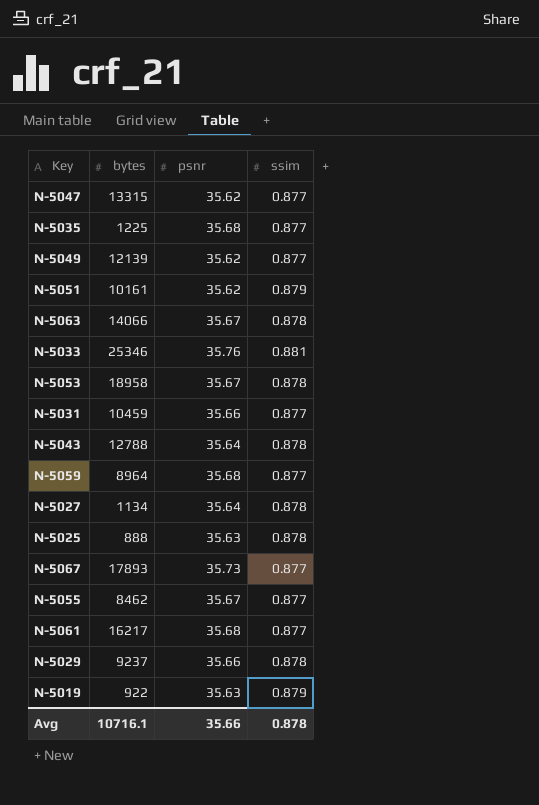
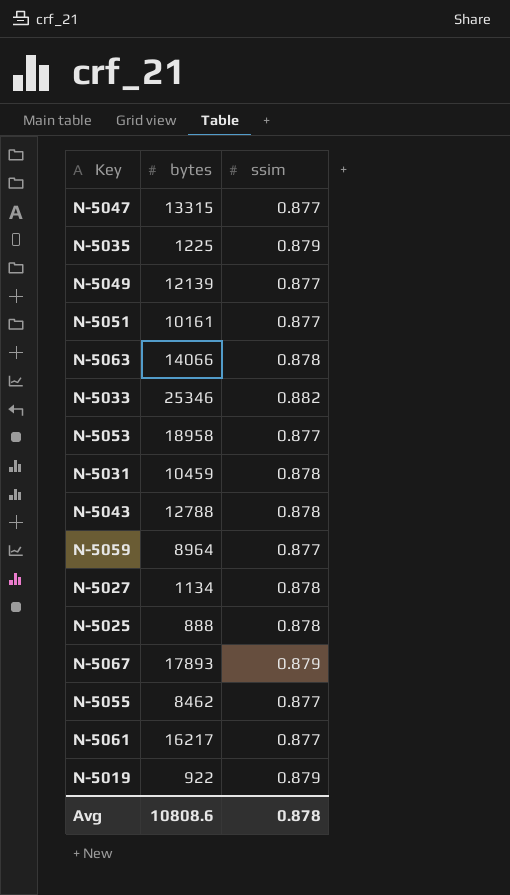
column psnr | position: 3 -> none
row N-5029: 9237 | 35.66 | 0.878 -> none
N-5035 | ssim: 0.877 -> 0.879
N-5051 | ssim: 0.879 -> 0.877
N-5033 | ssim: 0.881 -> 0.882
N-5053 | ssim: 0.878 -> 0.877
N-5031 | ssim: 0.877 -> 0.878
N-5067 | ssim: 0.877 -> 0.879
Avg | bytes: 10716.1 -> 10808.6

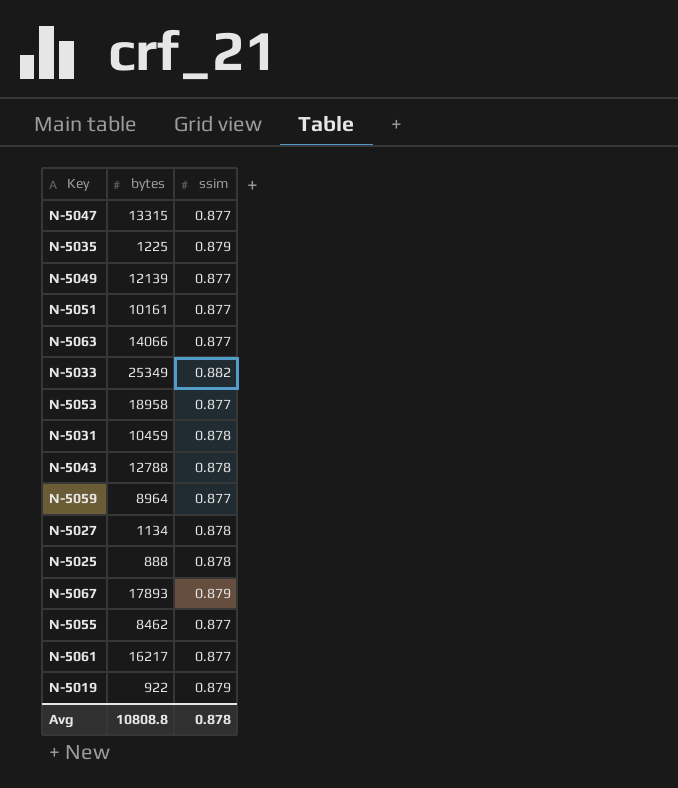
N-5063 | ssim: 0.878 -> 0.877
N-5033 | bytes: 25346 -> 25349
Avg | bytes: 10808.6 -> 10808.8

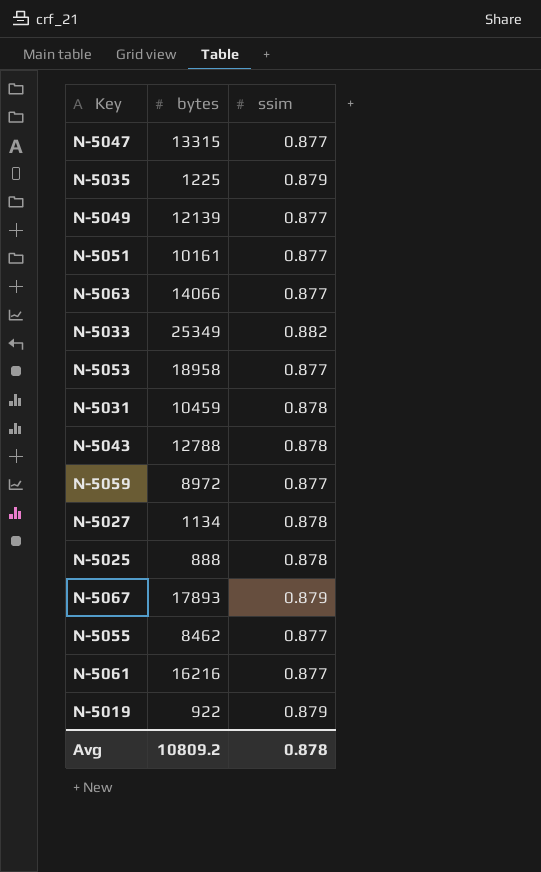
N-5059 | bytes: 8964 -> 8972
N-5061 | bytes: 16217 -> 16216
Avg | bytes: 10808.8 -> 10809.2

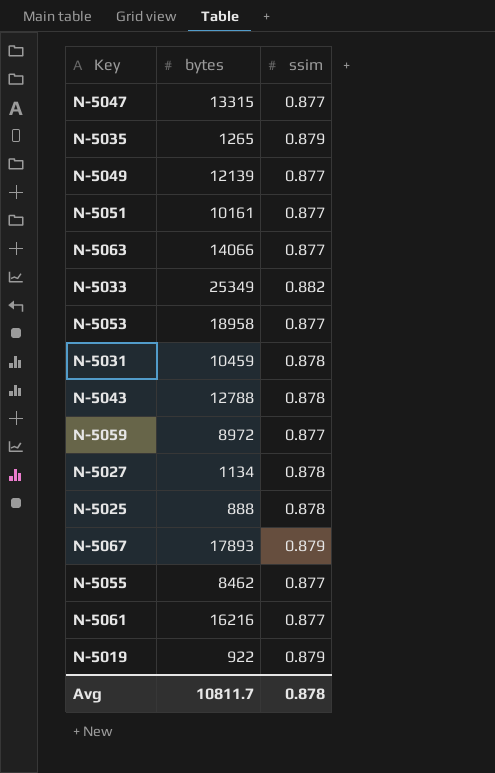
N-5035 | bytes: 1225 -> 1265
Avg | bytes: 10809.2 -> 10811.7

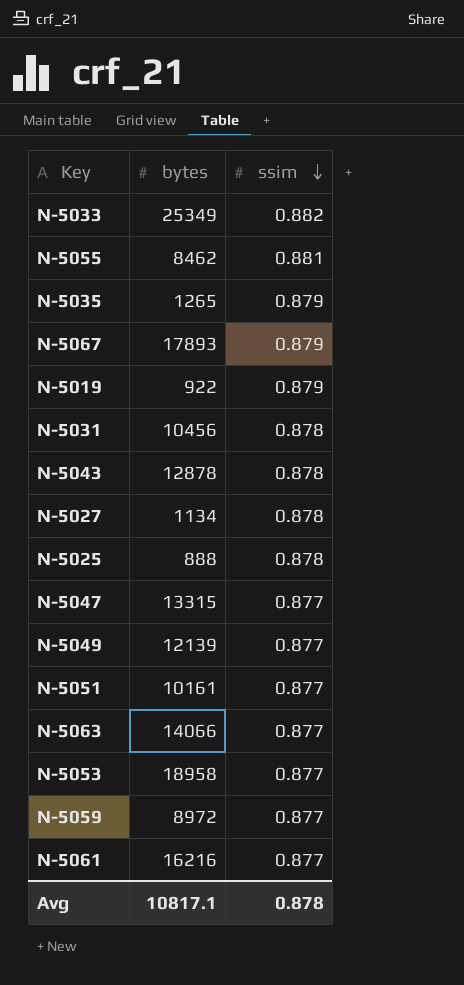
row order: none -> ssim descending
N-5055 | ssim: 0.877 -> 0.881
N-5031 | bytes: 10459 -> 10456
N-5043 | bytes: 12788 -> 12878
Avg | bytes: 10811.7 -> 10817.1

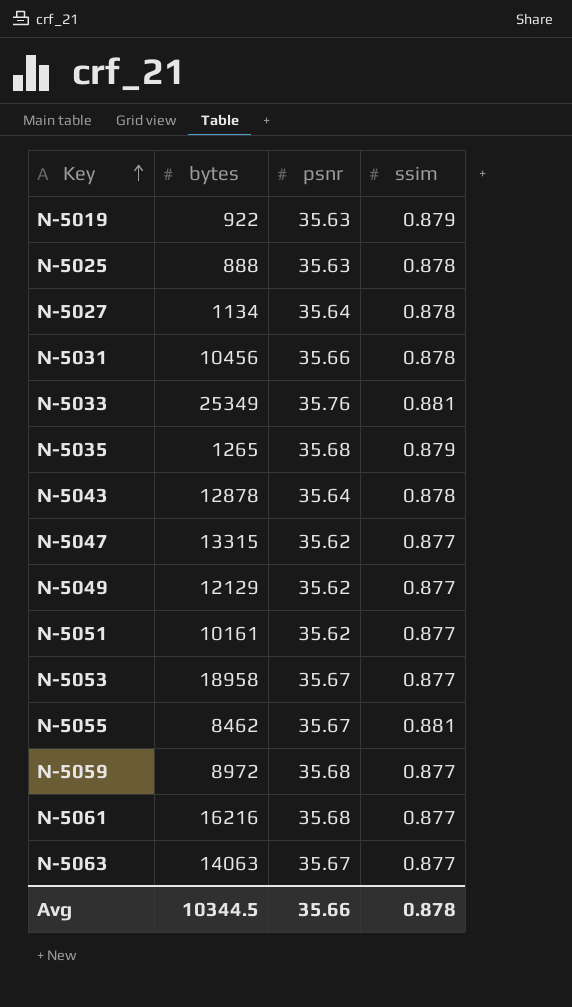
row order: ssim descending -> Key ascending
column psnr | position: none -> 3
row N-5067: 17893 | 0.879 -> none
N-5033 | ssim: 0.882 -> 0.881
N-5049 | bytes: 12139 -> 12129
N-5063 | bytes: 14066 -> 14063
Avg | bytes: 10817.1 -> 10344.5

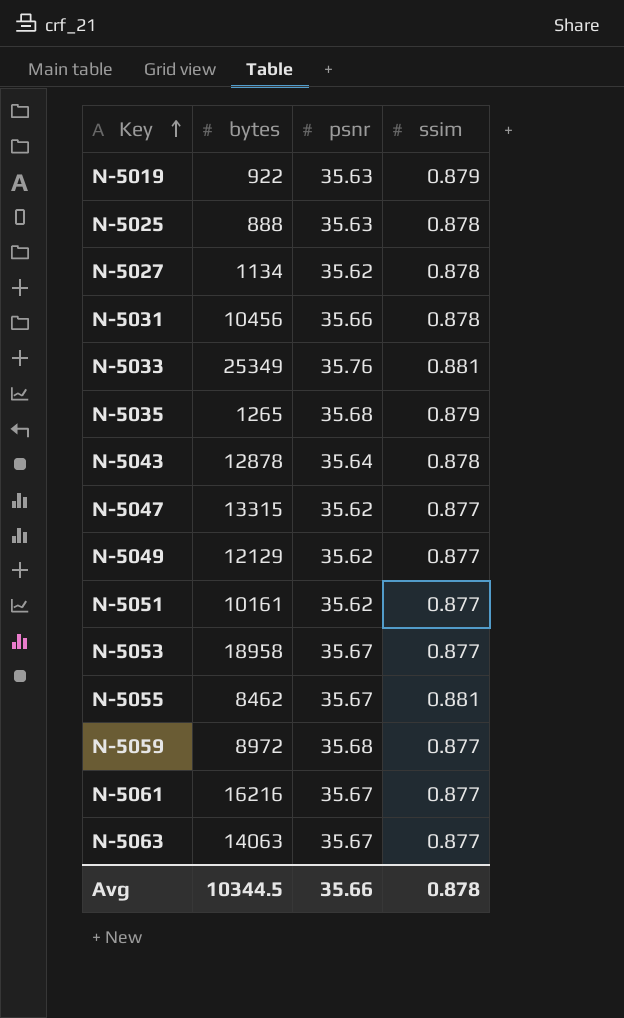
N-5027 | psnr: 35.64 -> 35.62
N-5061 | psnr: 35.68 -> 35.67

